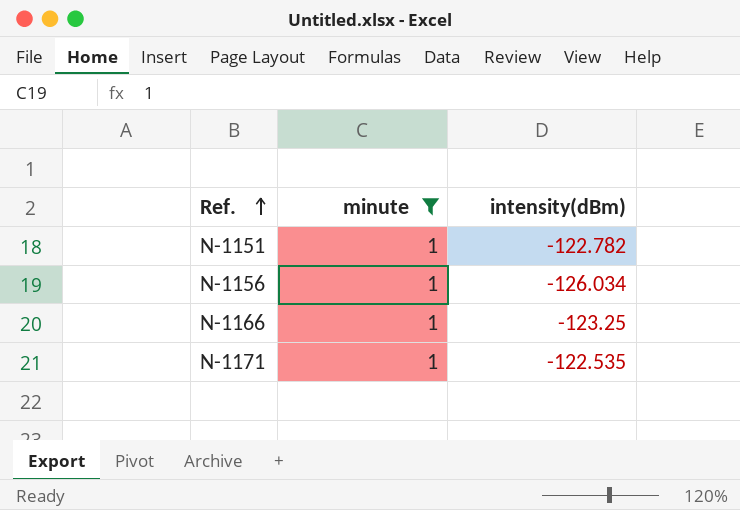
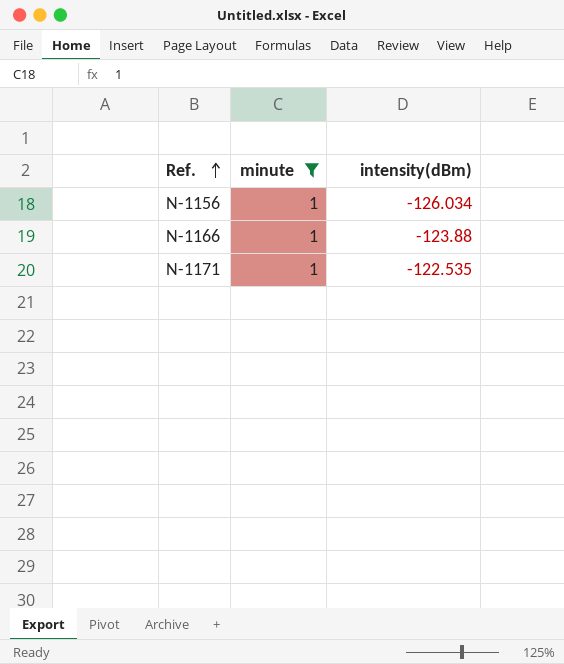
row N-1151: 1 | -122.782 -> none
N-1166 | intensity(dBm): -123.25 -> -123.88

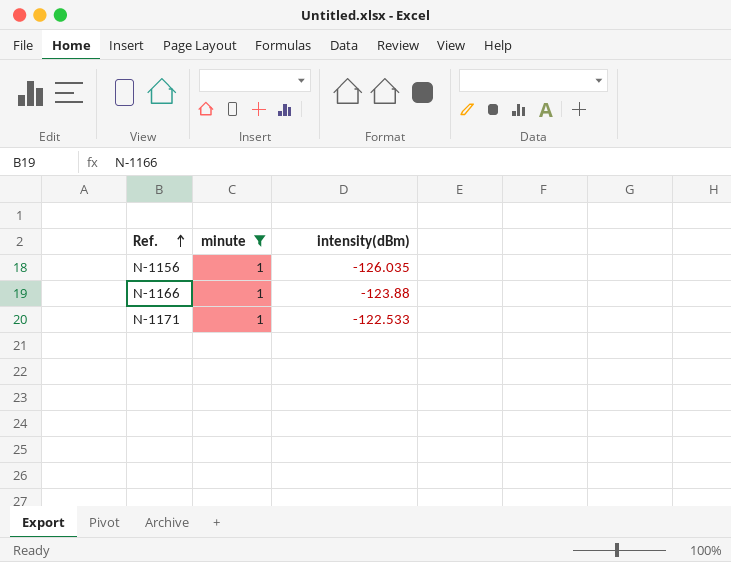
N-1156 | intensity(dBm): -126.034 -> -126.035
N-1171 | intensity(dBm): -122.535 -> -122.533

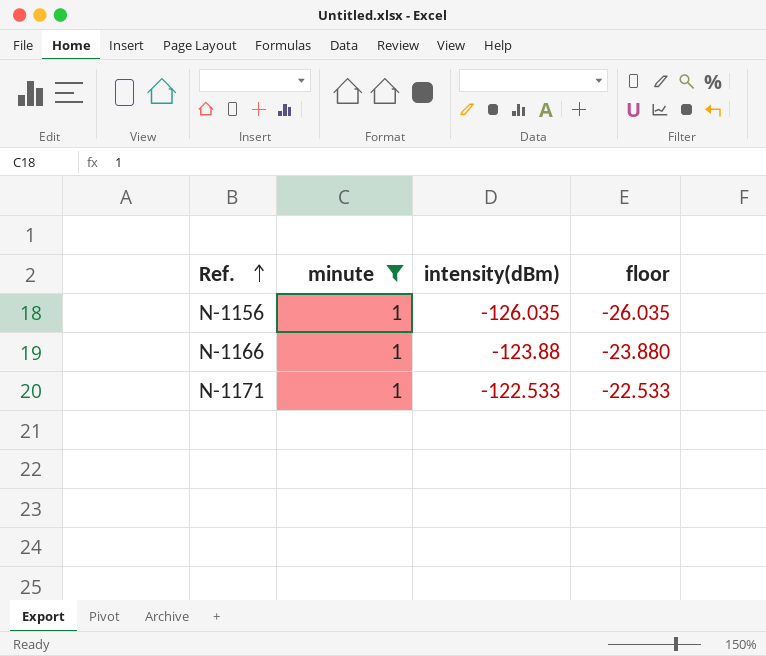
column floor | formula: none -> [intensity(dBm)] + 100

